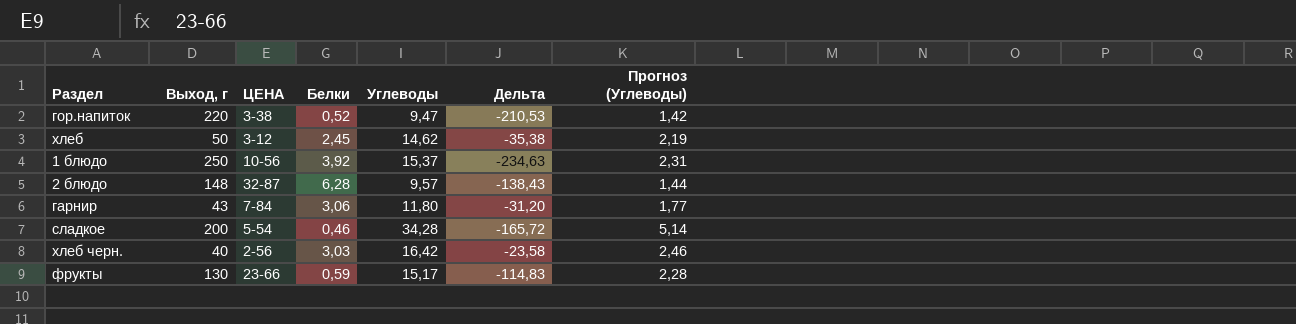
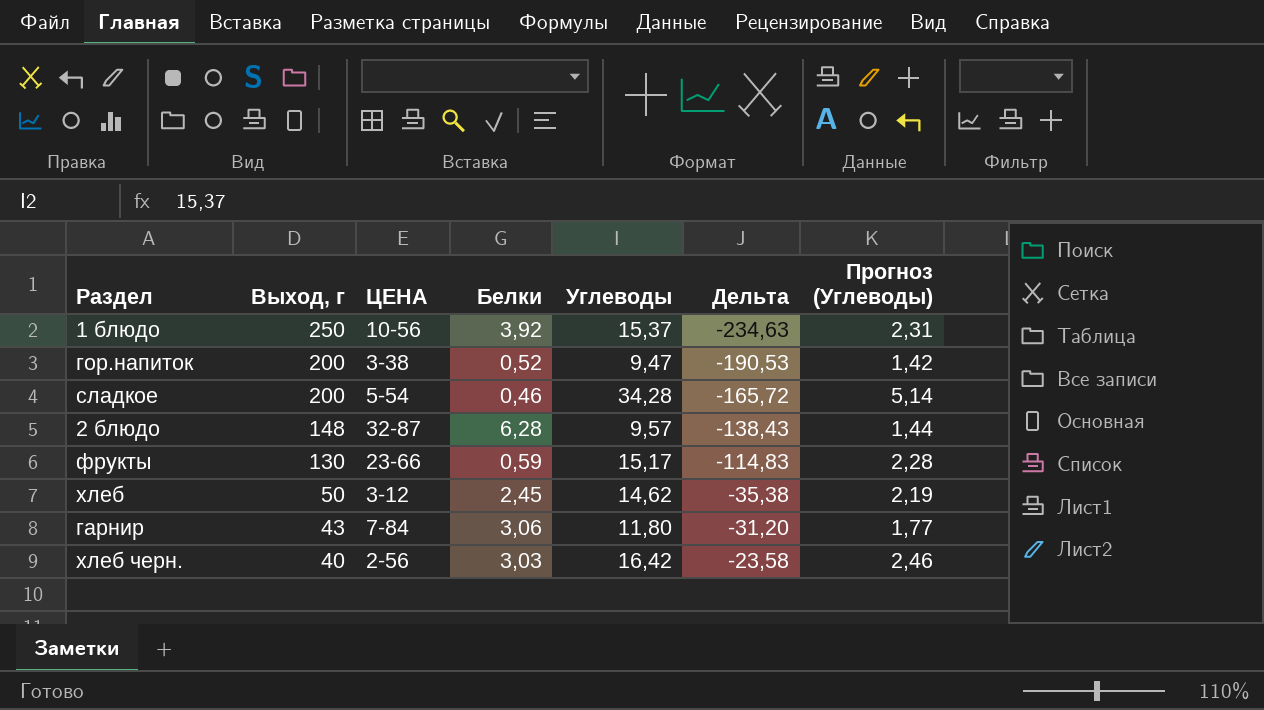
row order: none -> Выход, г descending
гор.напиток | Выход, г: 220 -> 200
гор.напиток | Дельта: -210,53 -> -190,53

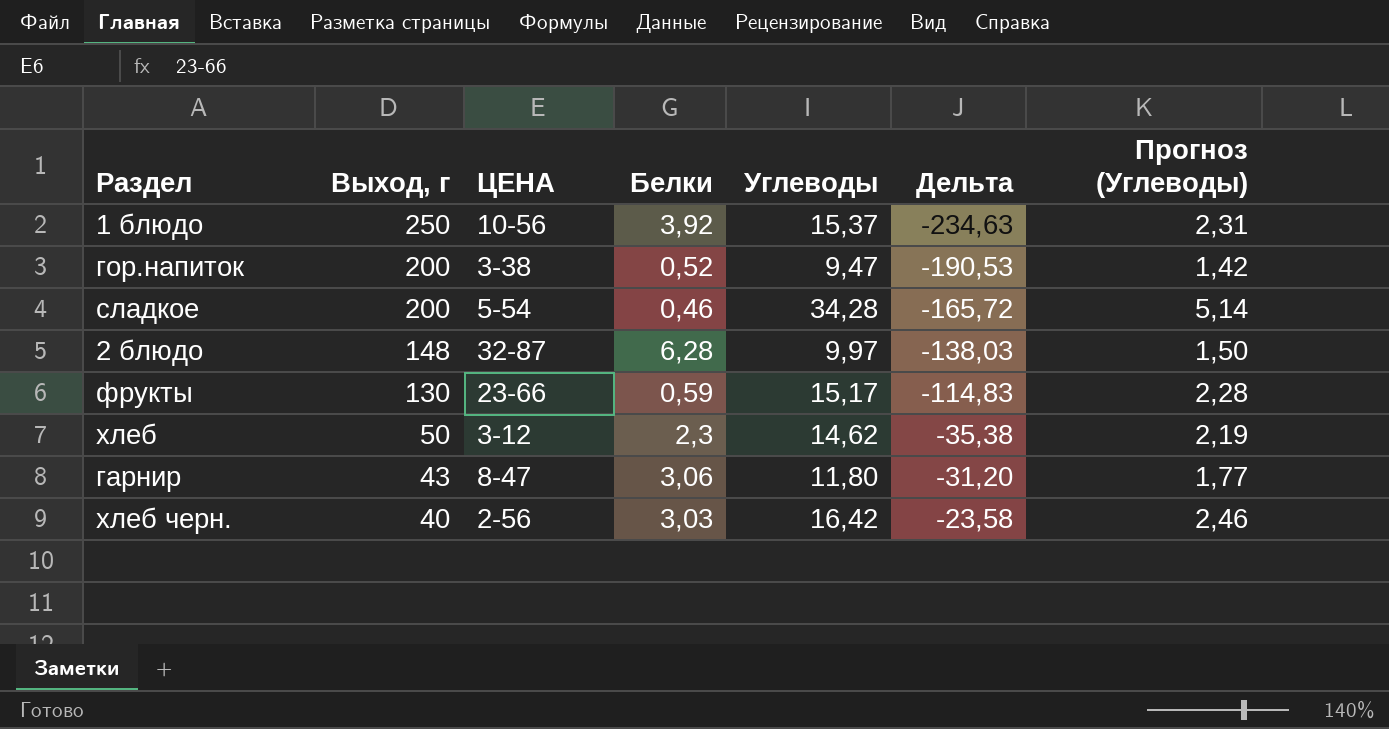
2 блюдо | Углеводы: 9,57 -> 9,97
2 блюдо | Дельта: -138,43 -> -138,03
2 блюдо | Прогноз (Углеводы): 1,44 -> 1,50
хлеб | Белки: 2,45 -> 2,3
гарнир | ЦЕНА: 7-84 -> 8-47

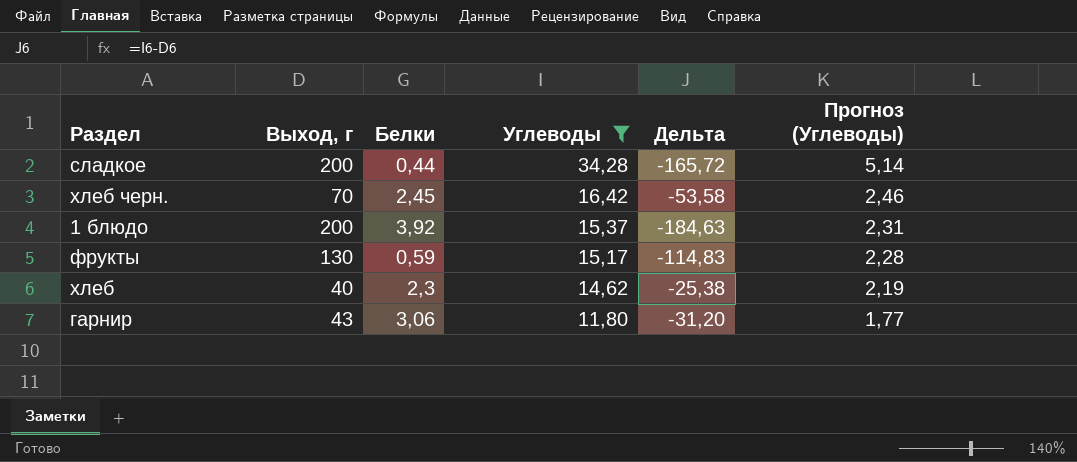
filter: none -> Углеводы >= 11,80
row order: Выход, г descending -> Углеводы descending
column ЦЕНА | position: 3 -> none
сладкое | Белки: 0,46 -> 0,44
хлеб черн. | Выход, г: 40 -> 70
хлеб черн. | Белки: 3,03 -> 2,45
хлеб черн. | Дельта: -23,58 -> -53,58
1 блюдо | Выход, г: 250 -> 200
1 блюдо | Дельта: -234,63 -> -184,63
хлеб | Выход, г: 50 -> 40
хлеб | Дельта: -35,38 -> -25,38

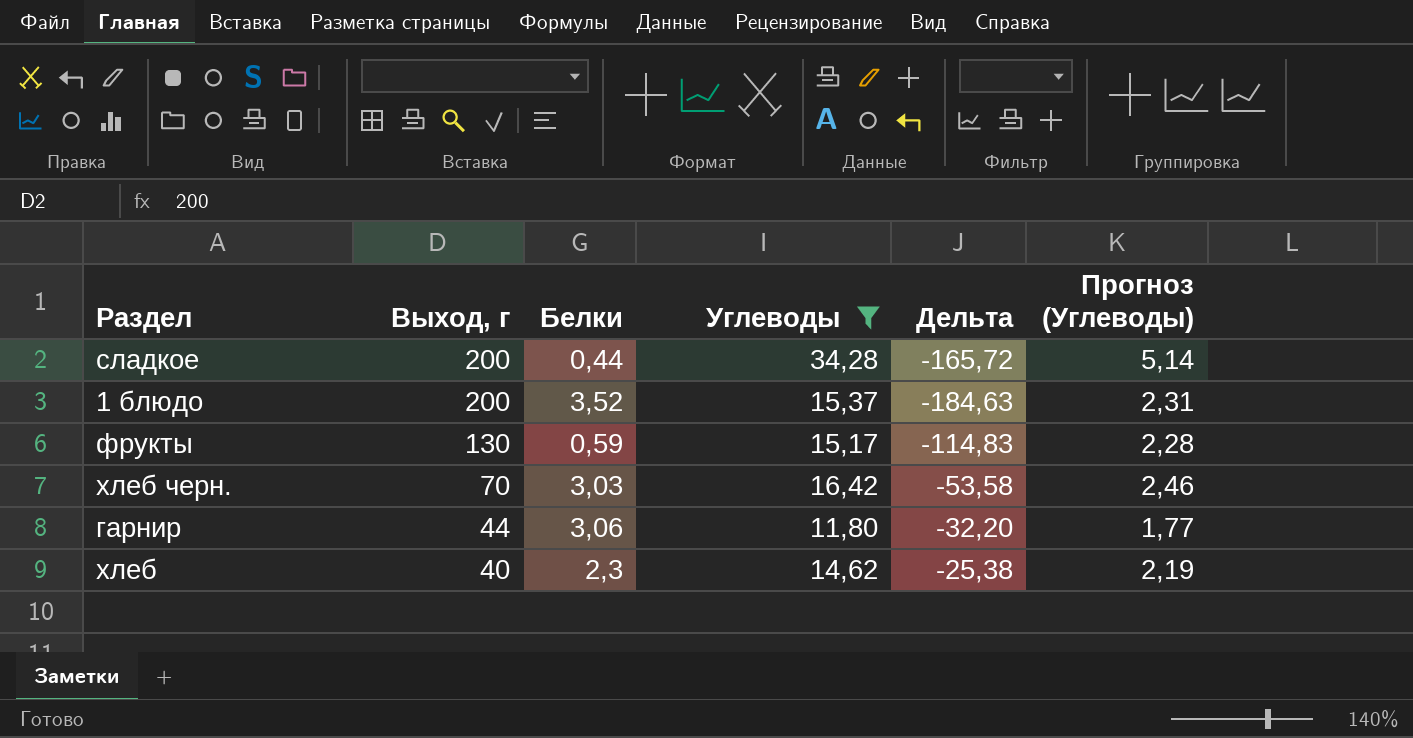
row order: Углеводы descending -> Выход, г descending
1 блюдо | Белки: 3,92 -> 3,52
хлеб черн. | Белки: 2,45 -> 3,03
гарнир | Выход, г: 43 -> 44
гарнир | Дельта: -31,20 -> -32,20

